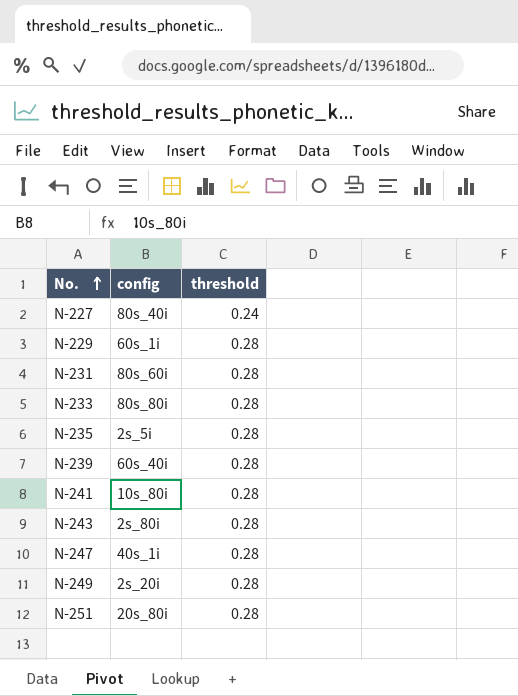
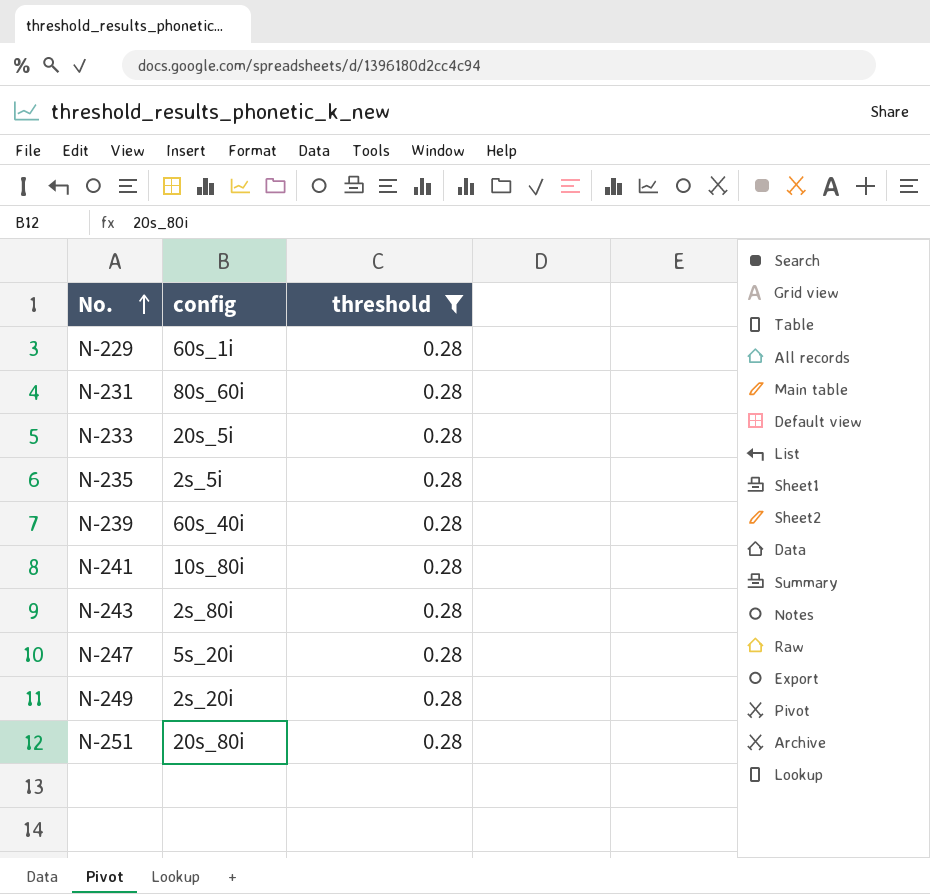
filter: none -> threshold = 0.28
N-233 | config: 80s_80i -> 20s_5i
N-247 | config: 40s_1i -> 5s_20i

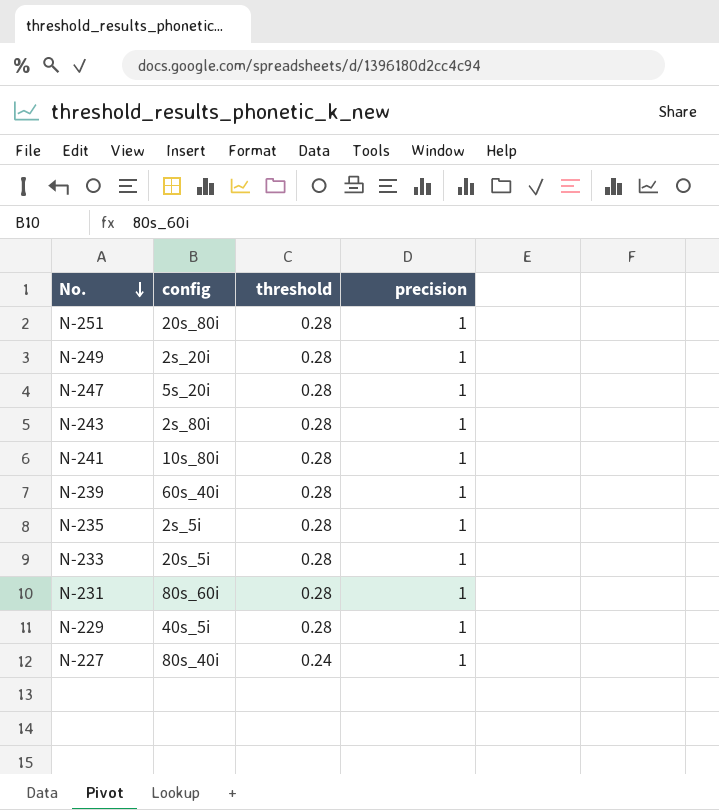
filter: threshold = 0.28 -> none
row order: No. ascending -> No. descending
column precision | position: none -> 4
N-229 | config: 60s_1i -> 40s_5i

